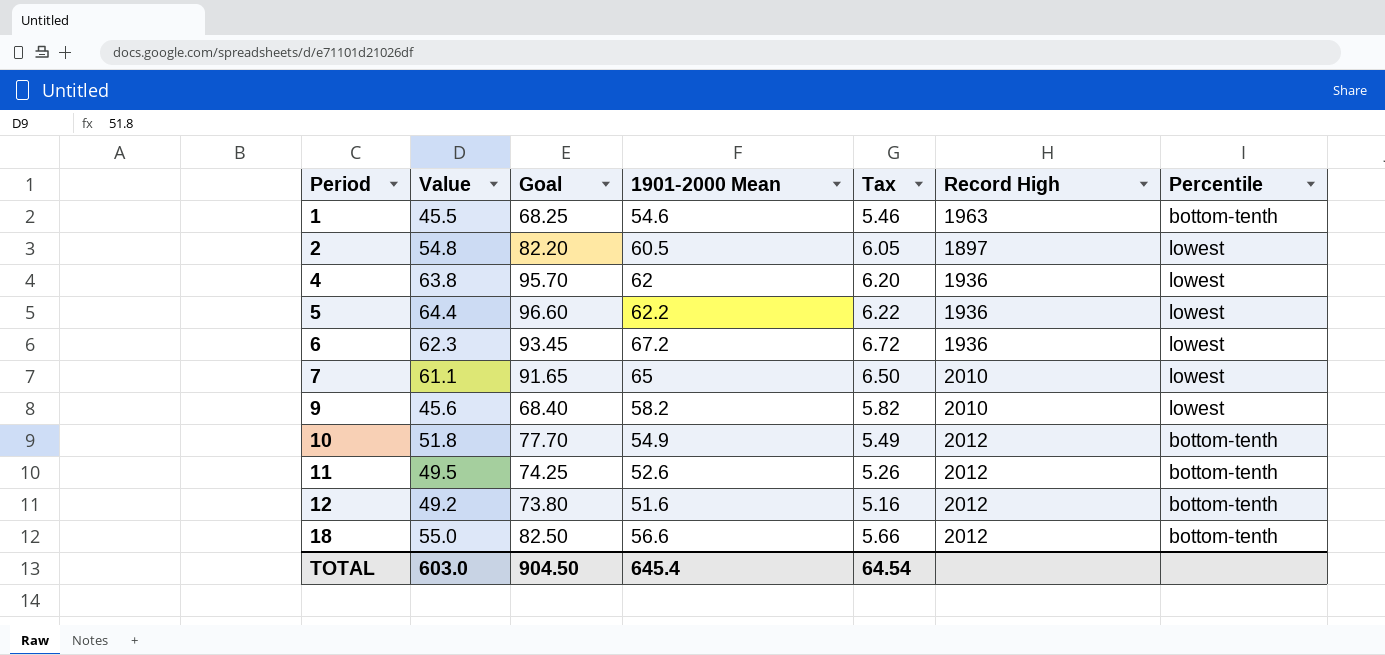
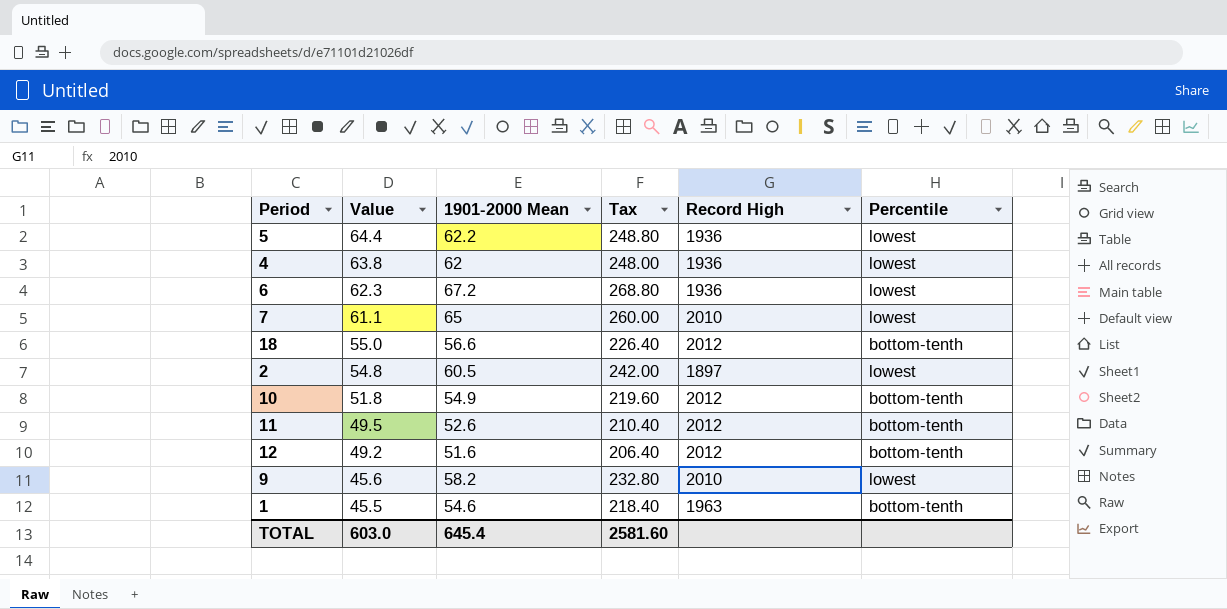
row order: Period ascending -> Value descending
column Goal | formula: [Value] * 1.5 -> none
column Tax | formula: [1901-2000 Mean] * 0.1 -> [1901-2000 Mean] * 4
TOTAL | Tax: 64.54 -> 2581.60

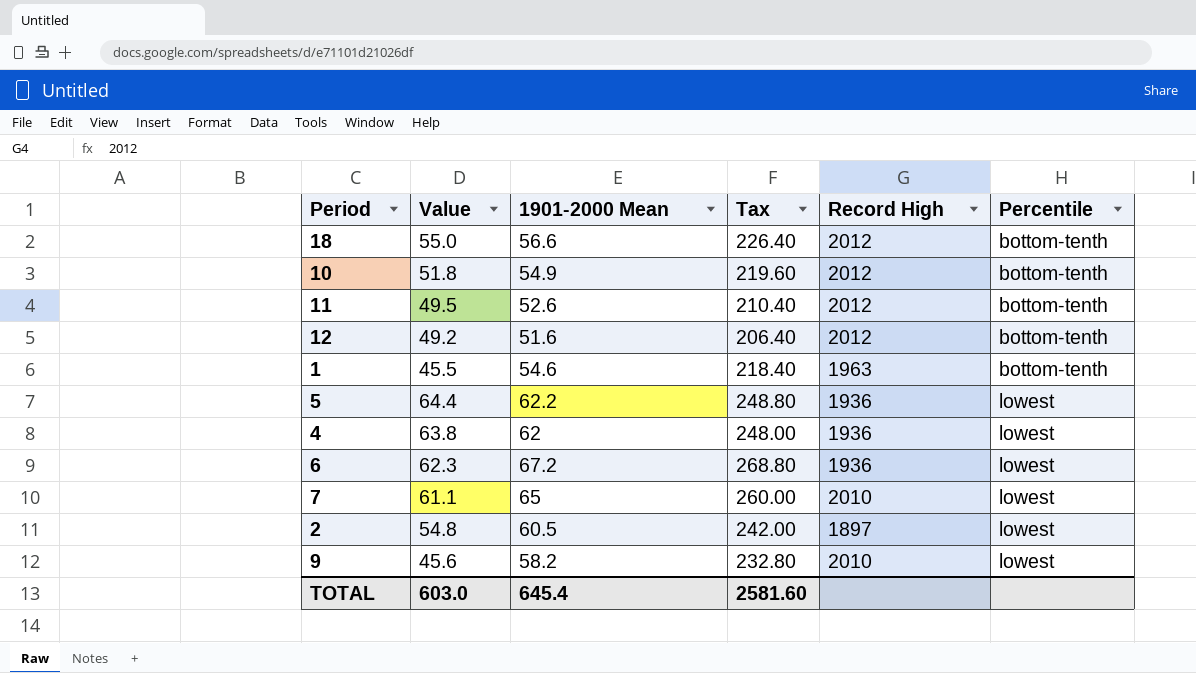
row order: Value descending -> Percentile ascending

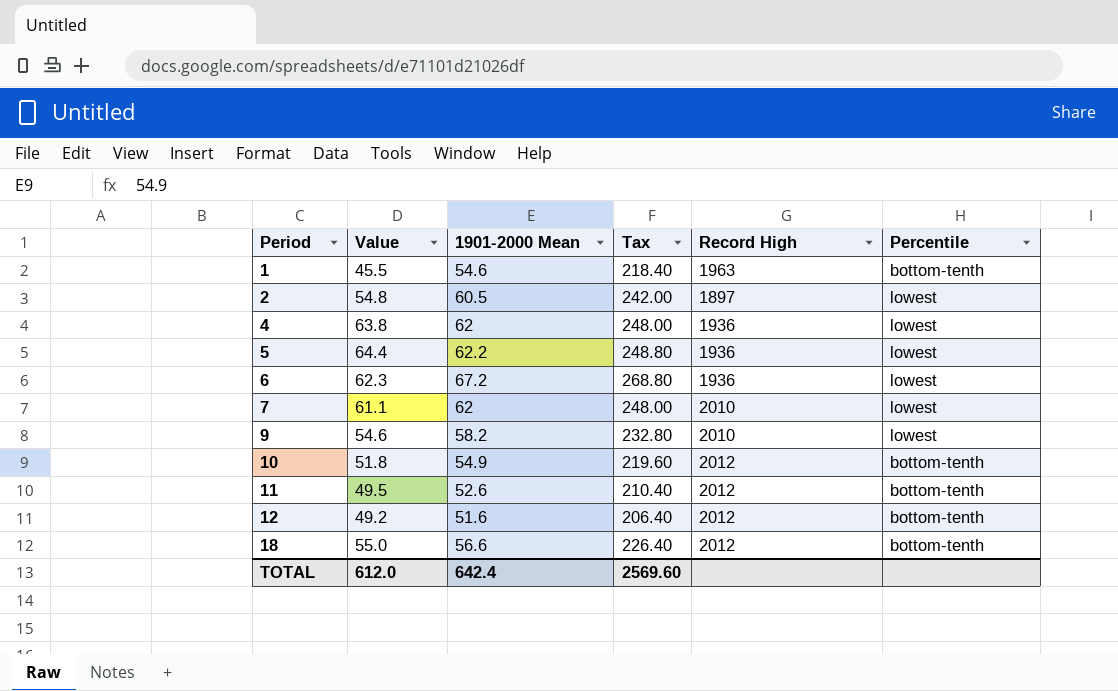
row order: Percentile ascending -> Period ascending
7 | 1901-2000 Mean: 65 -> 62
7 | Tax: 260.00 -> 248.00
9 | Value: 45.6 -> 54.6
TOTAL | Value: 603.0 -> 612.0
TOTAL | 1901-2000 Mean: 645.4 -> 642.4
TOTAL | Tax: 2581.60 -> 2569.60

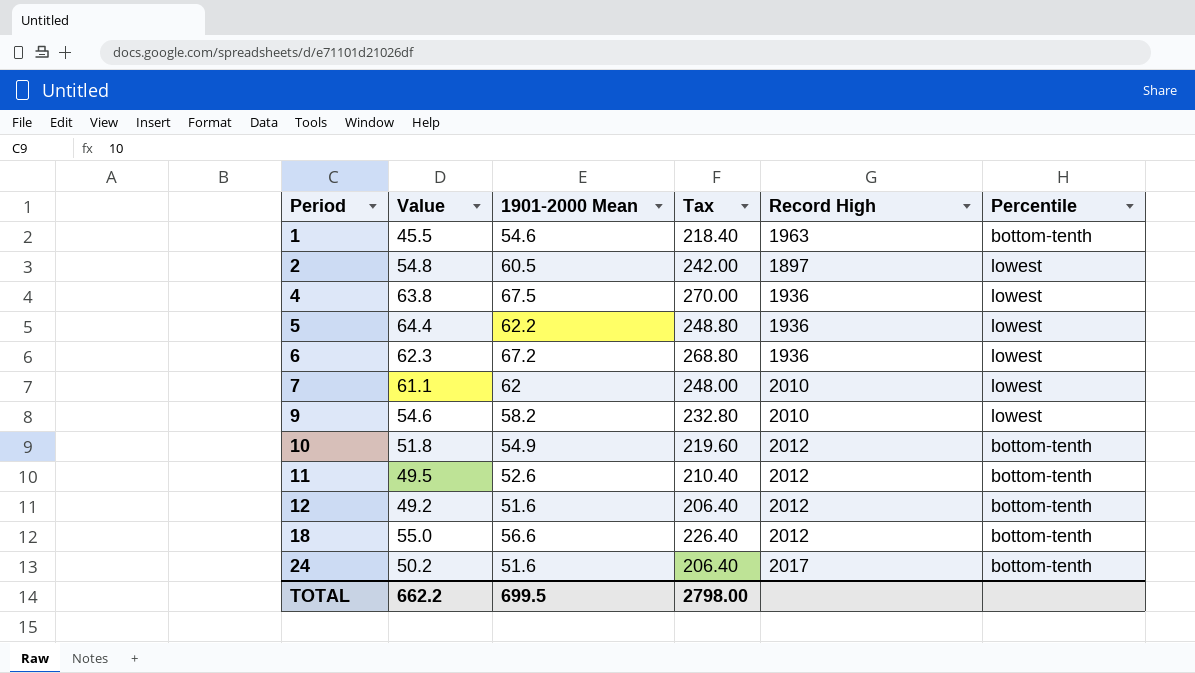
4 | 1901-2000 Mean: 62 -> 67.5
4 | Tax: 248.00 -> 270.00
row 24: none -> 50.2 | 51.6 | 206.40 | 2017 | bottom-tenth
TOTAL | Value: 612.0 -> 662.2
TOTAL | 1901-2000 Mean: 642.4 -> 699.5
TOTAL | Tax: 2569.60 -> 2798.00

